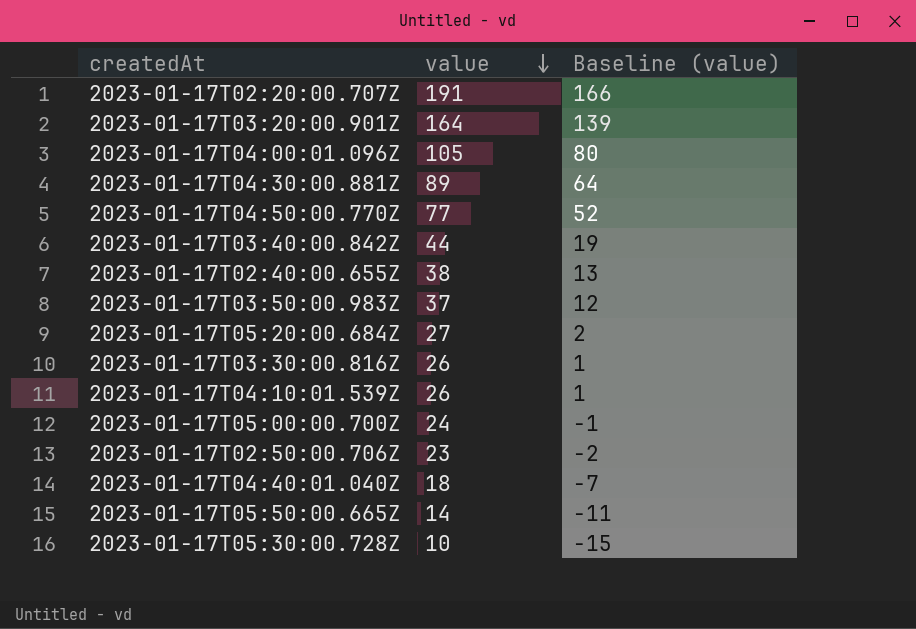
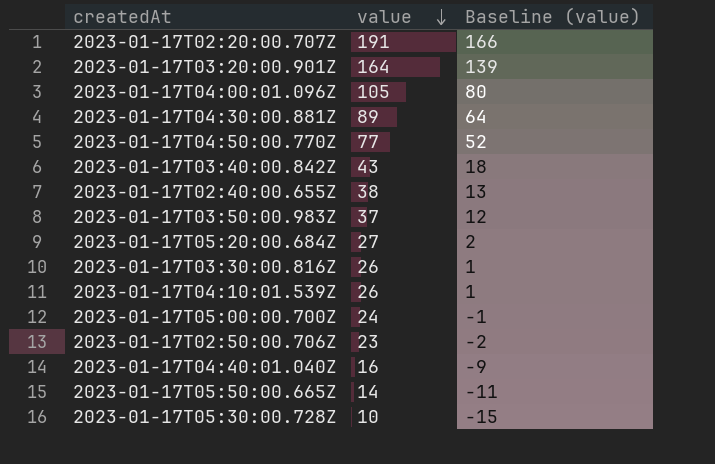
2023-01-17T03:40:00.842Z | value: 44 -> 43
2023-01-17T03:40:00.842Z | Baseline (value): 19 -> 18
2023-01-17T04:40:01.040Z | value: 18 -> 16
2023-01-17T04:40:01.040Z | Baseline (value): -7 -> -9

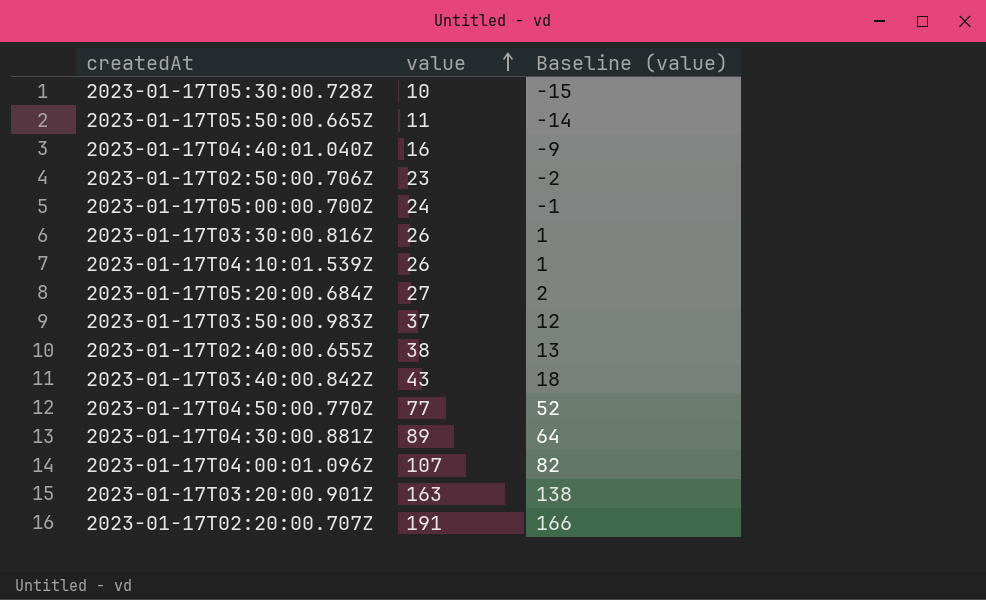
row order: value descending -> value ascending
2023-01-17T05:50:00.665Z | value: 14 -> 11
2023-01-17T05:50:00.665Z | Baseline (value): -11 -> -14
2023-01-17T04:00:01.096Z | value: 105 -> 107
2023-01-17T04:00:01.096Z | Baseline (value): 80 -> 82
2023-01-17T03:20:00.901Z | value: 164 -> 163
2023-01-17T03:20:00.901Z | Baseline (value): 139 -> 138

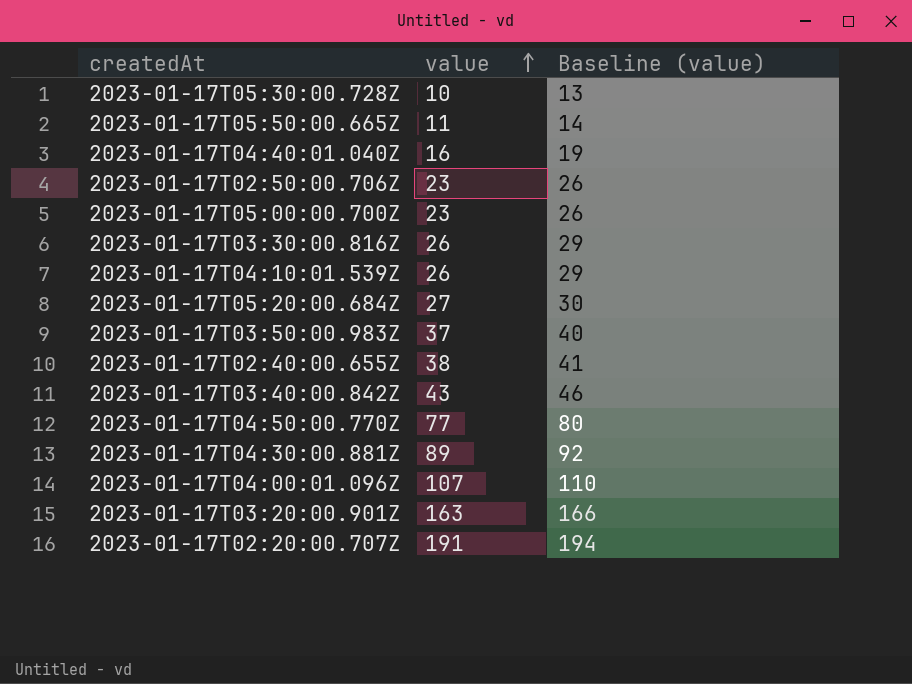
column Baseline (value) | formula: [value] - 25 -> [value] + 3
2023-01-17T05:00:00.700Z | value: 24 -> 23

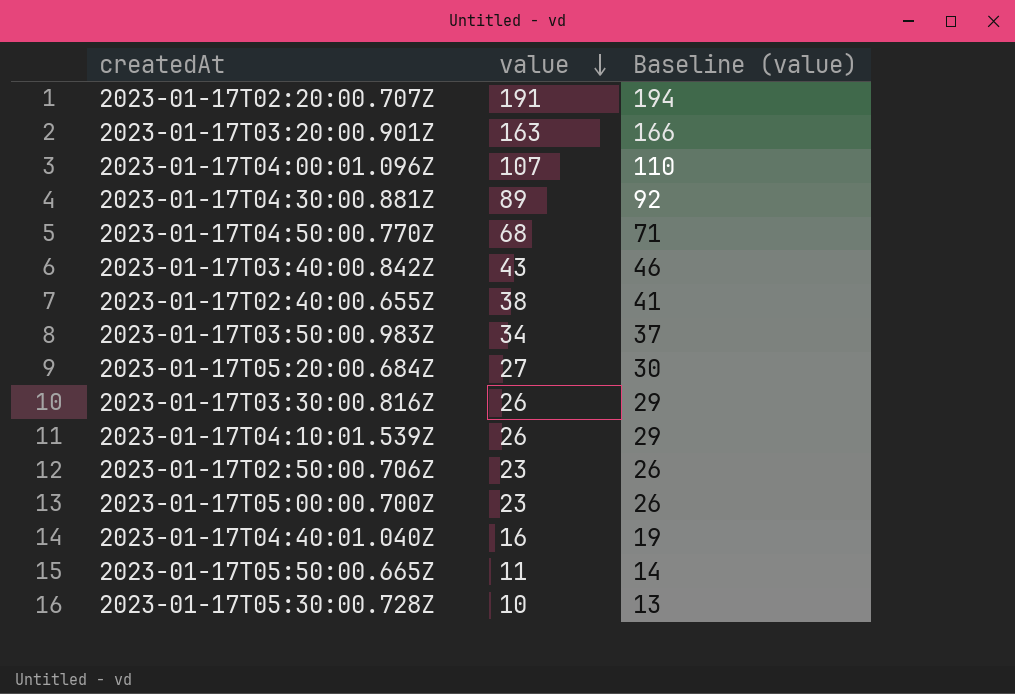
row order: value ascending -> value descending
2023-01-17T04:50:00.770Z | value: 77 -> 68
2023-01-17T04:50:00.770Z | Baseline (value): 80 -> 71
2023-01-17T03:50:00.983Z | value: 37 -> 34
2023-01-17T03:50:00.983Z | Baseline (value): 40 -> 37

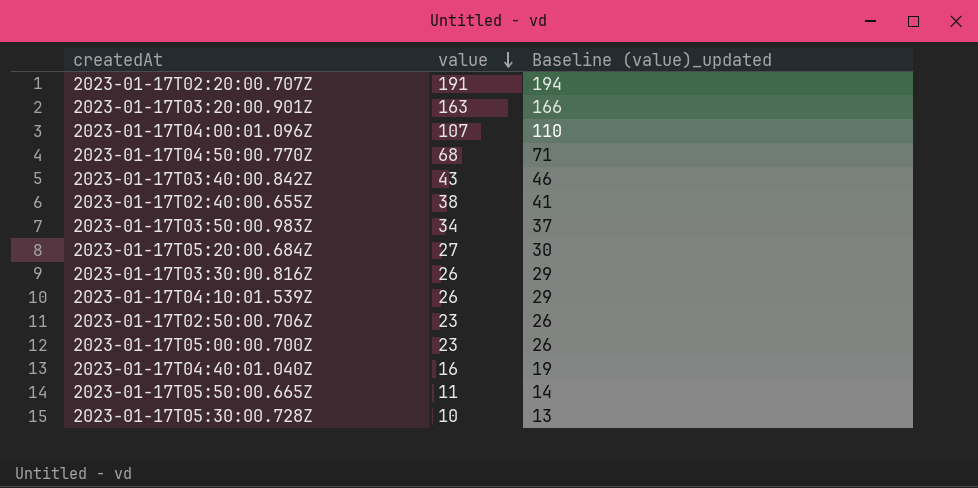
column name: Baseline (value) -> Baseline (value)_updated
row 2023-01-17T04:30:00.881Z: 89 | 92 -> none

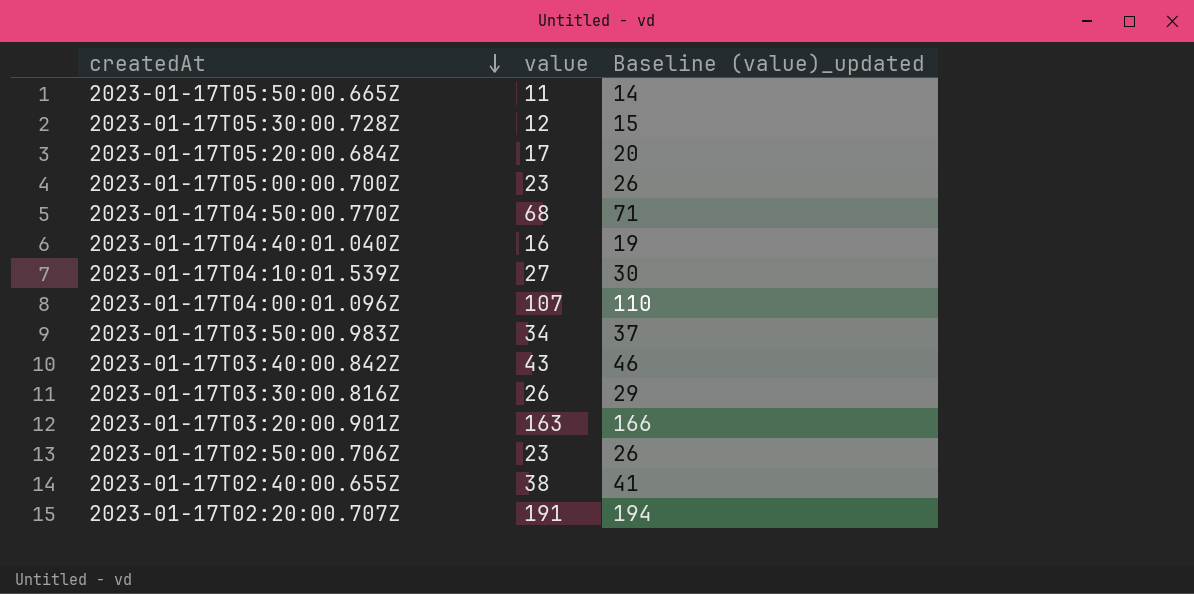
row order: value descending -> createdAt descending
2023-01-17T05:30:00.728Z | value: 10 -> 12
2023-01-17T05:30:00.728Z | Baseline (value)_updated: 13 -> 15
2023-01-17T05:20:00.684Z | value: 27 -> 17
2023-01-17T05:20:00.684Z | Baseline (value)_updated: 30 -> 20
2023-01-17T04:10:01.539Z | value: 26 -> 27
2023-01-17T04:10:01.539Z | Baseline (value)_updated: 29 -> 30

